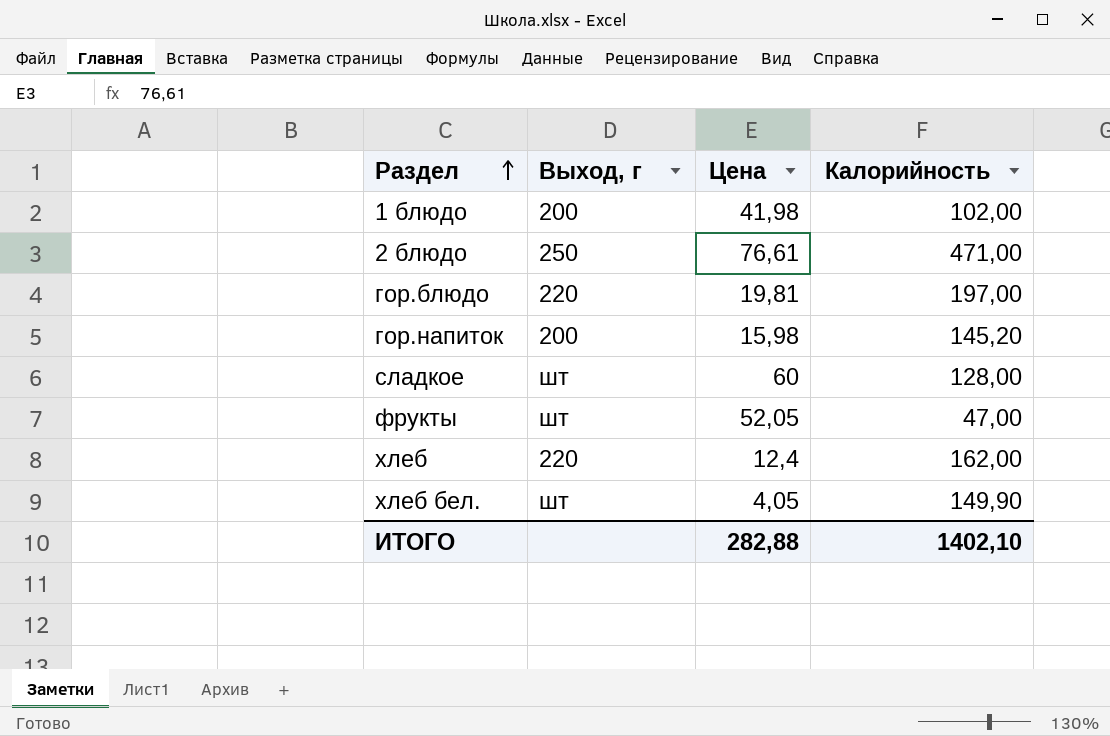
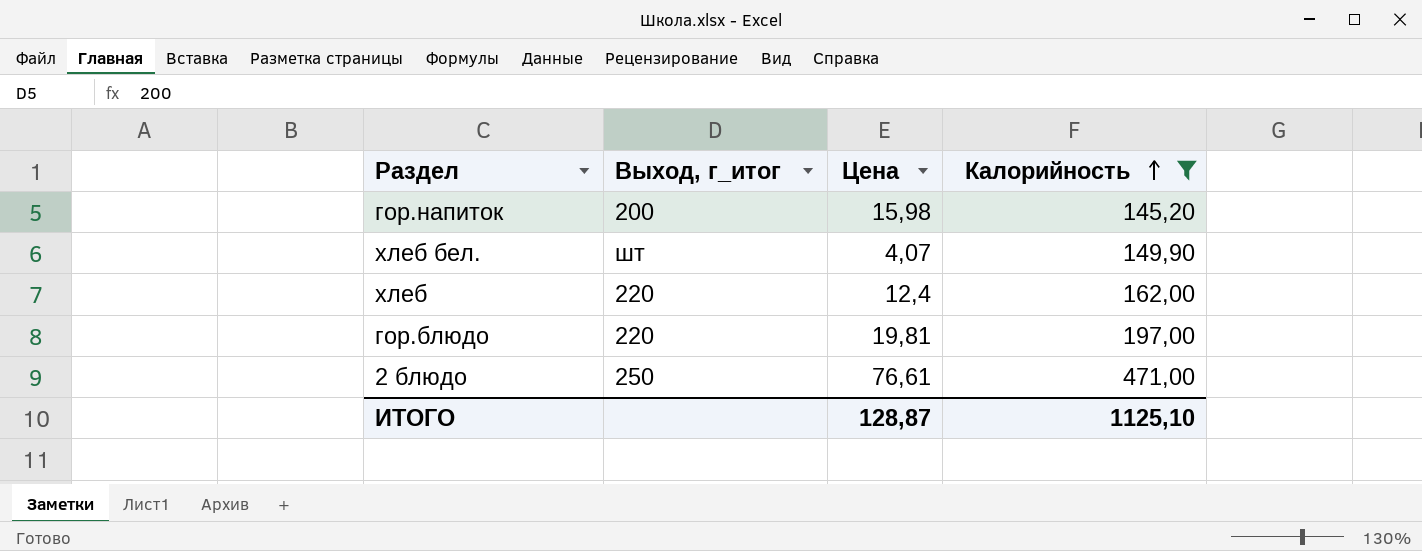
filter: none -> Калорийность >= 145,20
row order: Раздел ascending -> Калорийность ascending
column name: Выход, г -> Выход, г_итог
хлеб бел. | Цена: 4,05 -> 4,07
ИТОГО | Цена: 282,88 -> 128,87
ИТОГО | Калорийность: 1402,10 -> 1125,10

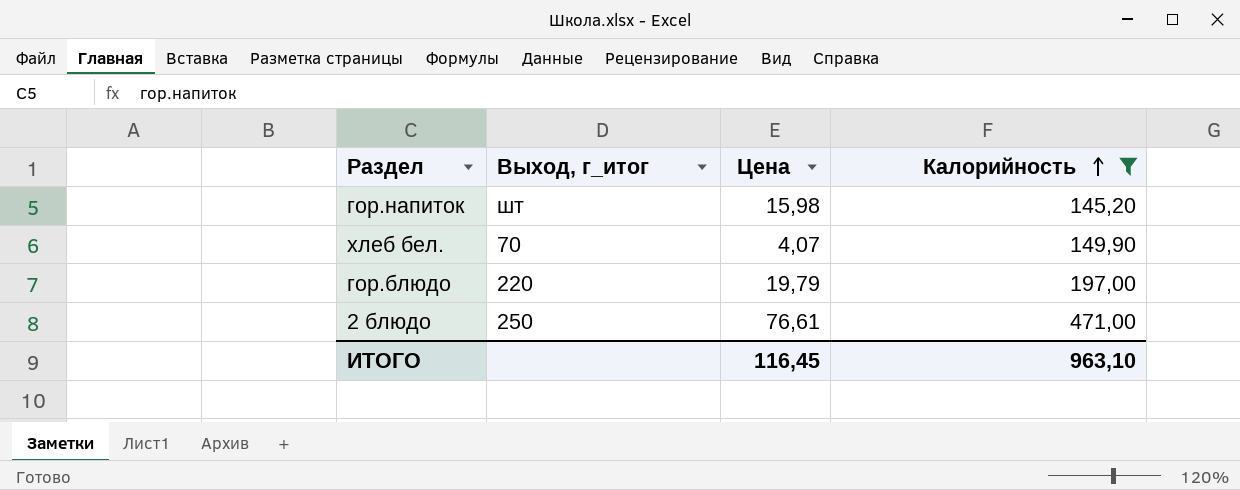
row хлеб: 220 | 12,4 | 162,00 -> none
гор.напиток | Выход, г_итог: 200 -> шт
хлеб бел. | Выход, г_итог: шт -> 70
гор.блюдо | Цена: 19,81 -> 19,79
ИТОГО | Цена: 128,87 -> 116,45
ИТОГО | Калорийность: 1125,10 -> 963,10

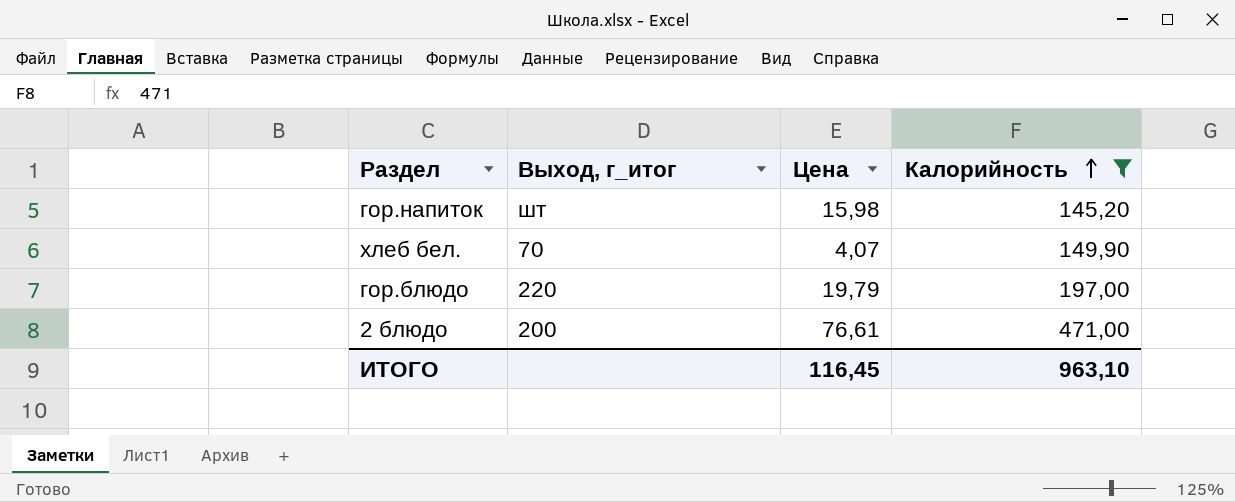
2 блюдо | Выход, г_итог: 250 -> 200

